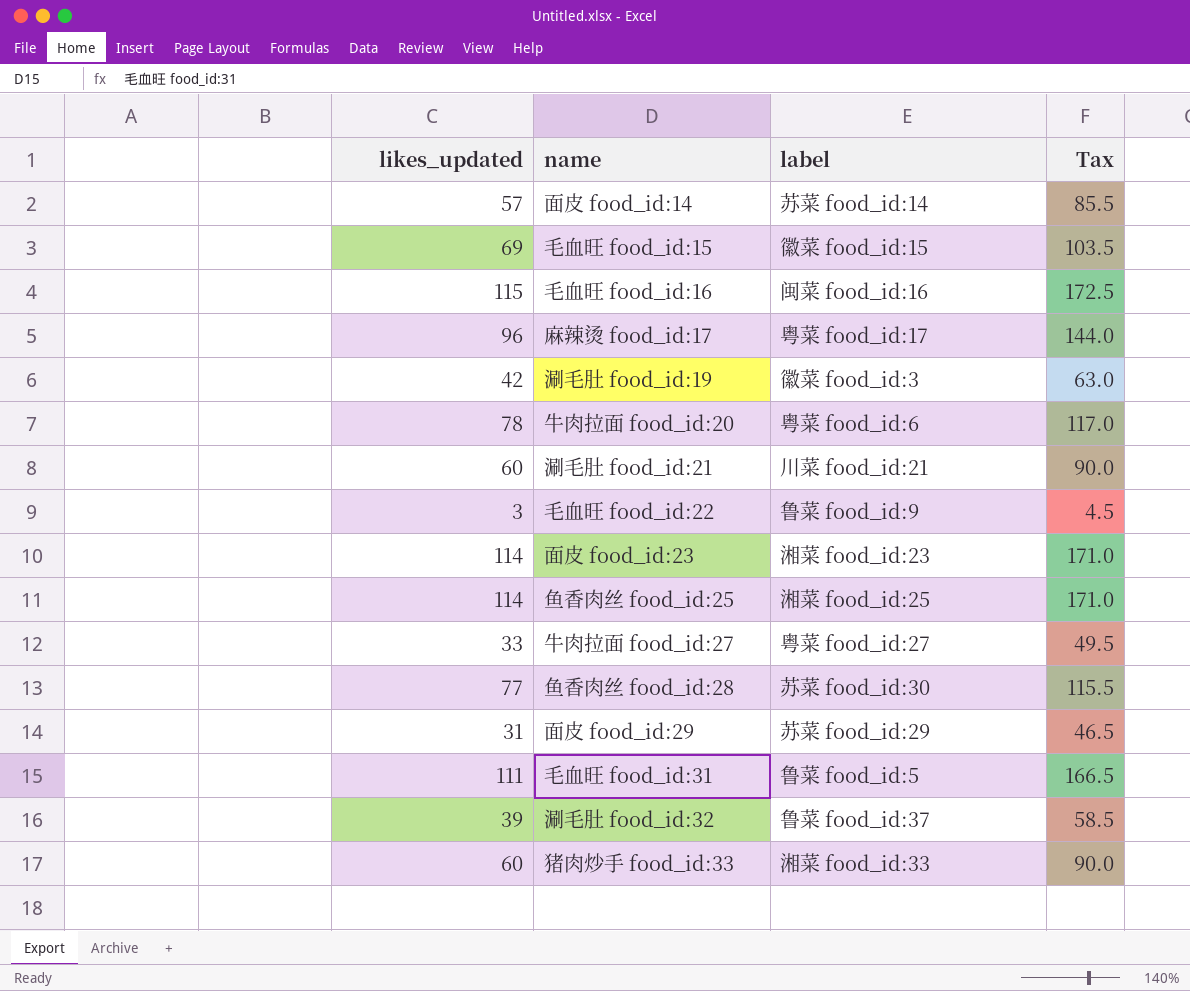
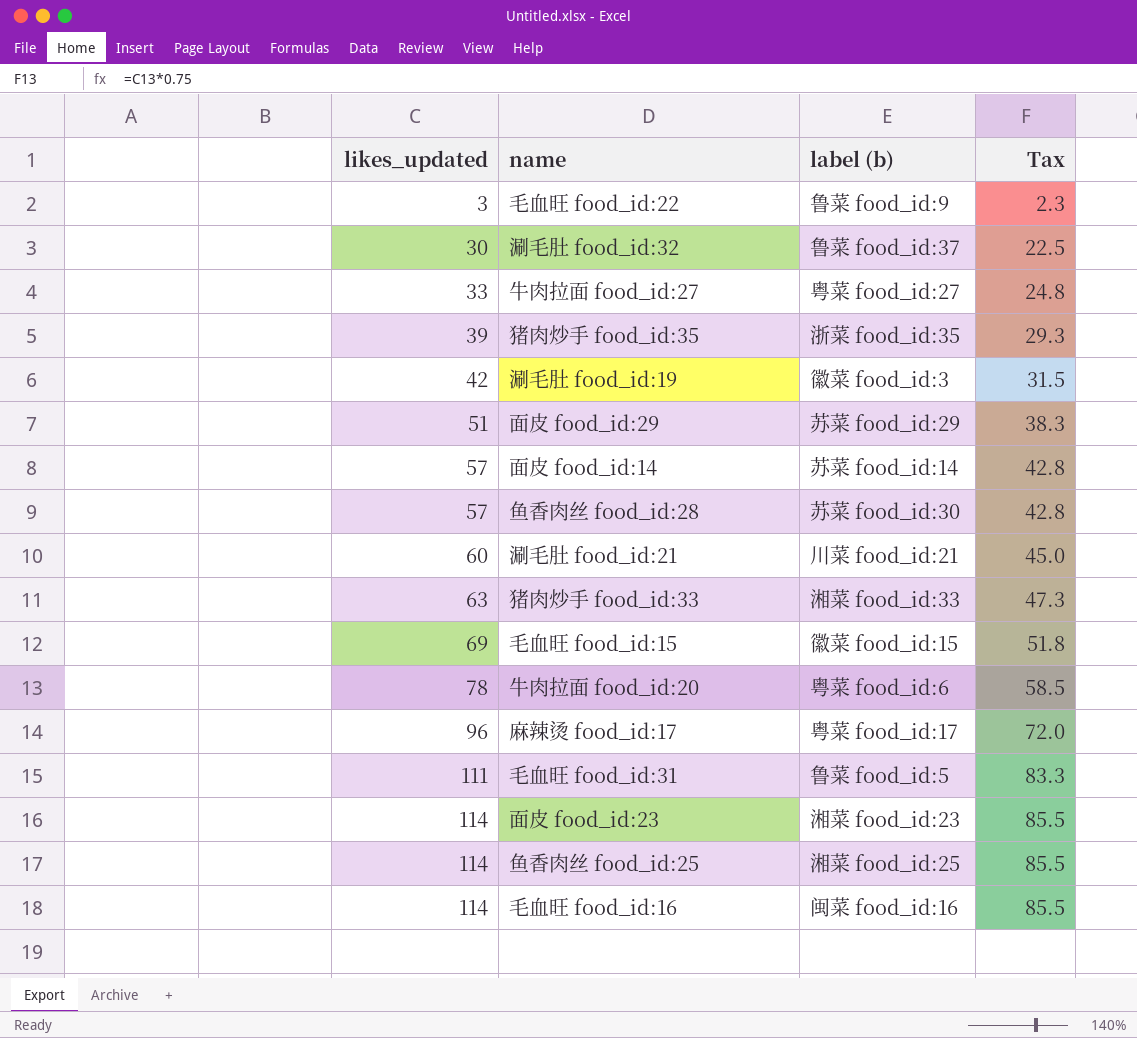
row order: none -> likes_updated ascending
column name: label -> label (b)
column Tax | formula: [likes_updated] * 1.5 -> [likes_updated] * 0.75
涮毛肚 food_id:32 | likes_updated: 39 -> 30
row 猪肉炒手 food_id:35: none -> 39 | 浙菜 food_id:35 | 29.3
面皮 food_id:29 | likes_updated: 31 -> 51
鱼香肉丝 food_id:28 | likes_updated: 77 -> 57
猪肉炒手 food_id:33 | likes_updated: 60 -> 63
毛血旺 food_id:16 | likes_updated: 115 -> 114

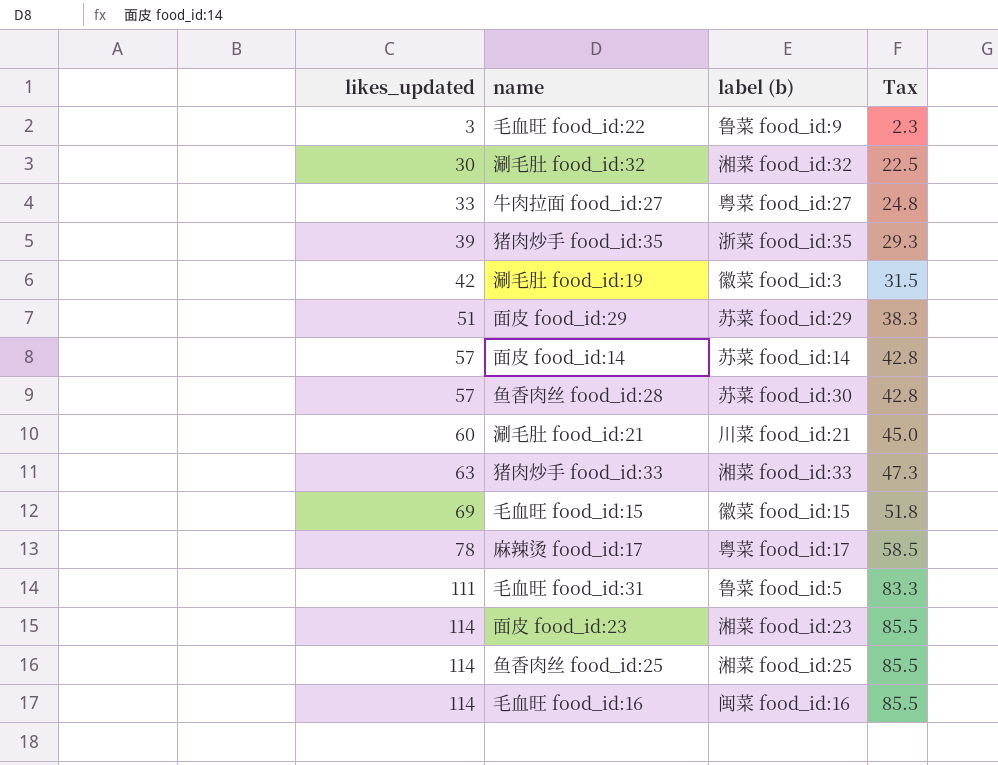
row 牛肉拉面 food_id:20: 78 | 粤菜 food_id:6 | 58.5 -> none
涮毛肚 food_id:32 | label (b): 鲁菜 food_id:37 -> 湘菜 food_id:32
麻辣烫 food_id:17 | likes_updated: 96 -> 78
麻辣烫 food_id:17 | Tax: 72.0 -> 58.5

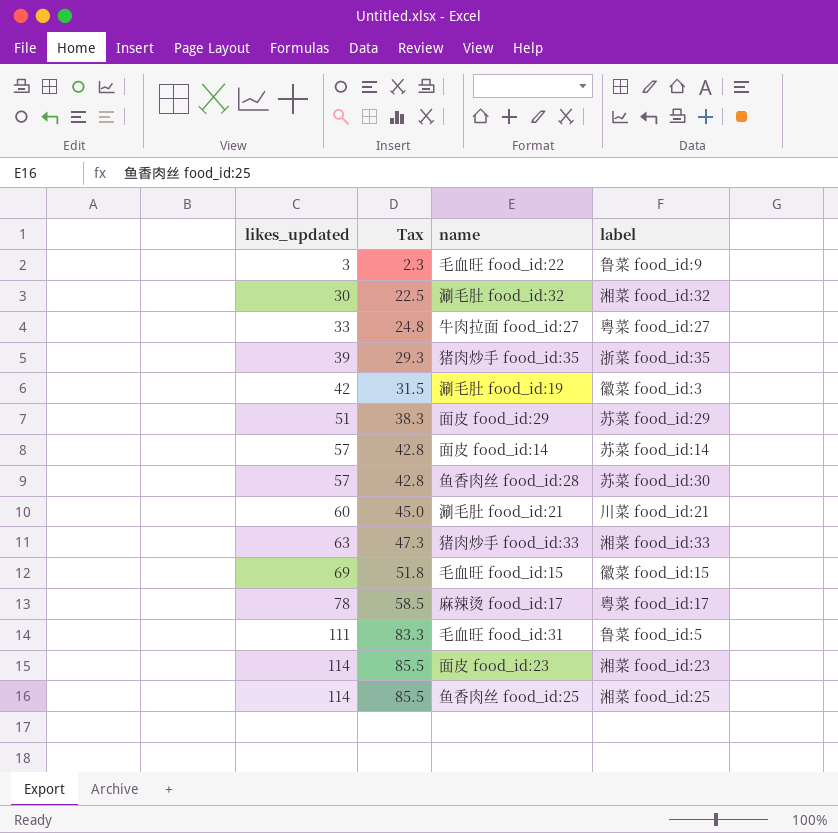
column Tax | position: 4 -> 2
column name: label (b) -> label
row 毛血旺 food_id:16: 114 | 闽菜 food_id:16 | 85.5 -> none

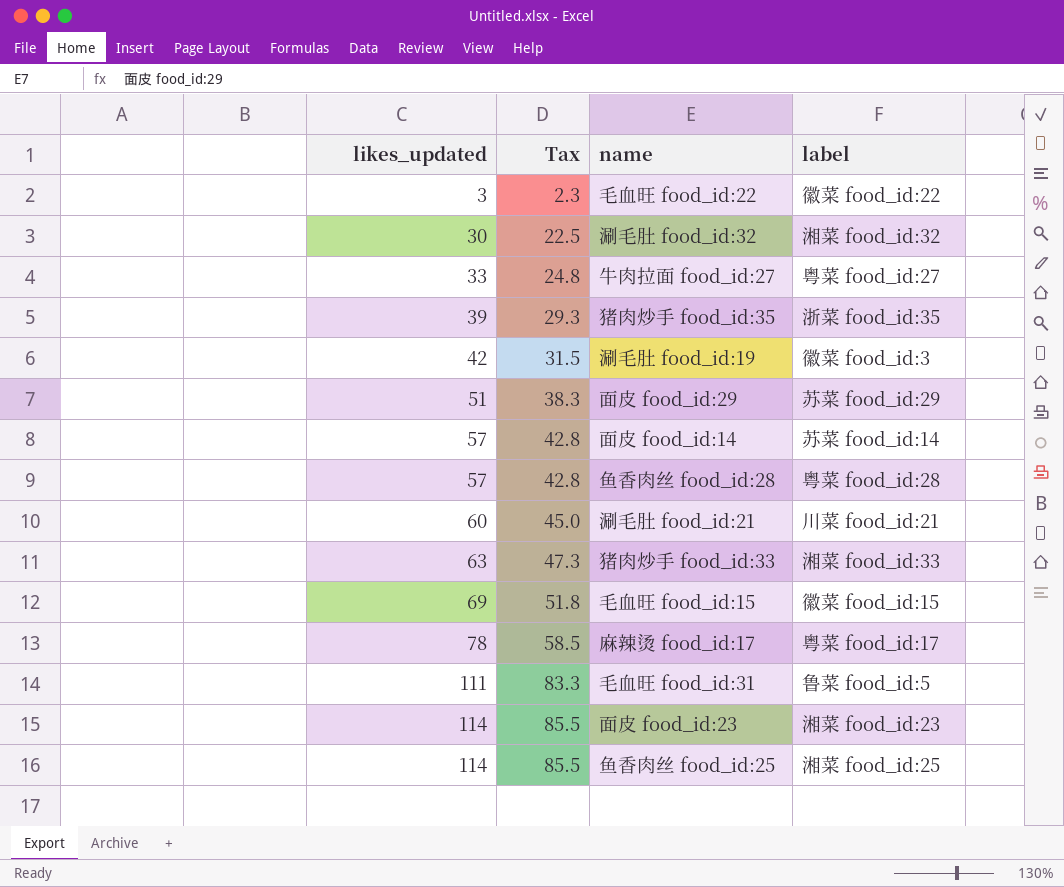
毛血旺 food_id:22 | label: 鲁菜 food_id:9 -> 徽菜 food_id:22
鱼香肉丝 food_id:28 | label: 苏菜 food_id:30 -> 粤菜 food_id:28

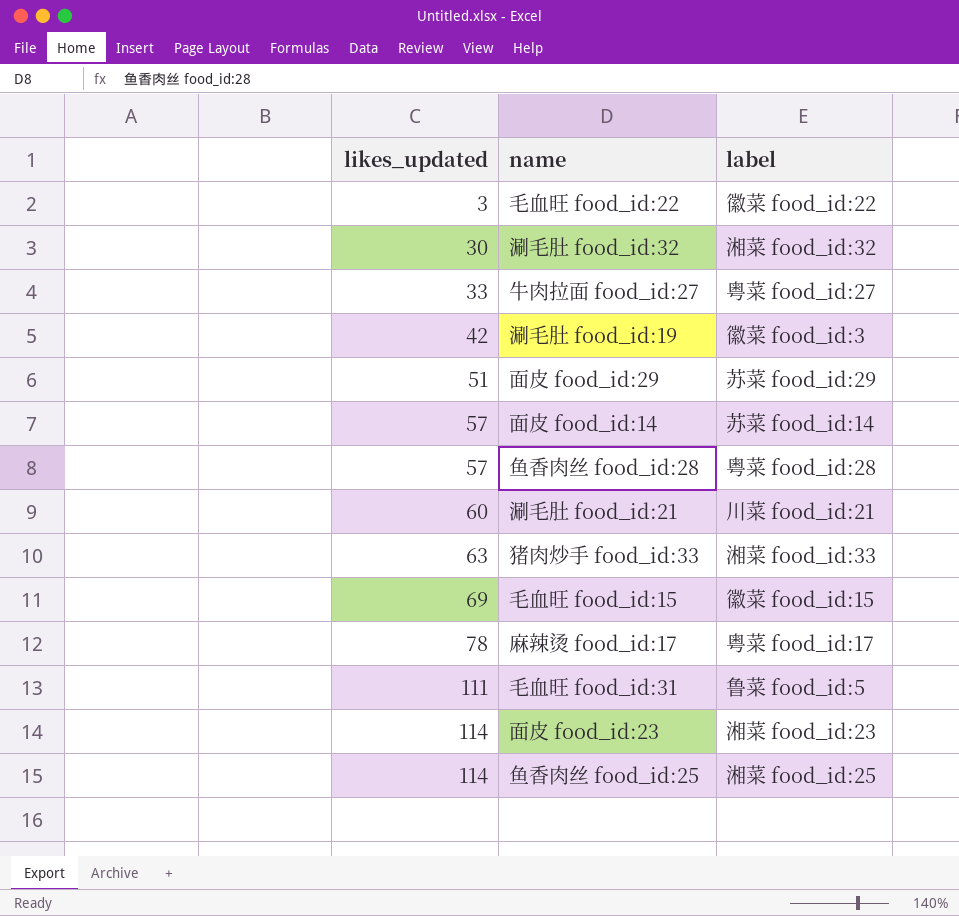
column Tax | formula: [likes_updated] * 0.75 -> none
row 猪肉炒手 food_id:35: 39 | 29.3 | 浙菜 food_id:35 -> none

